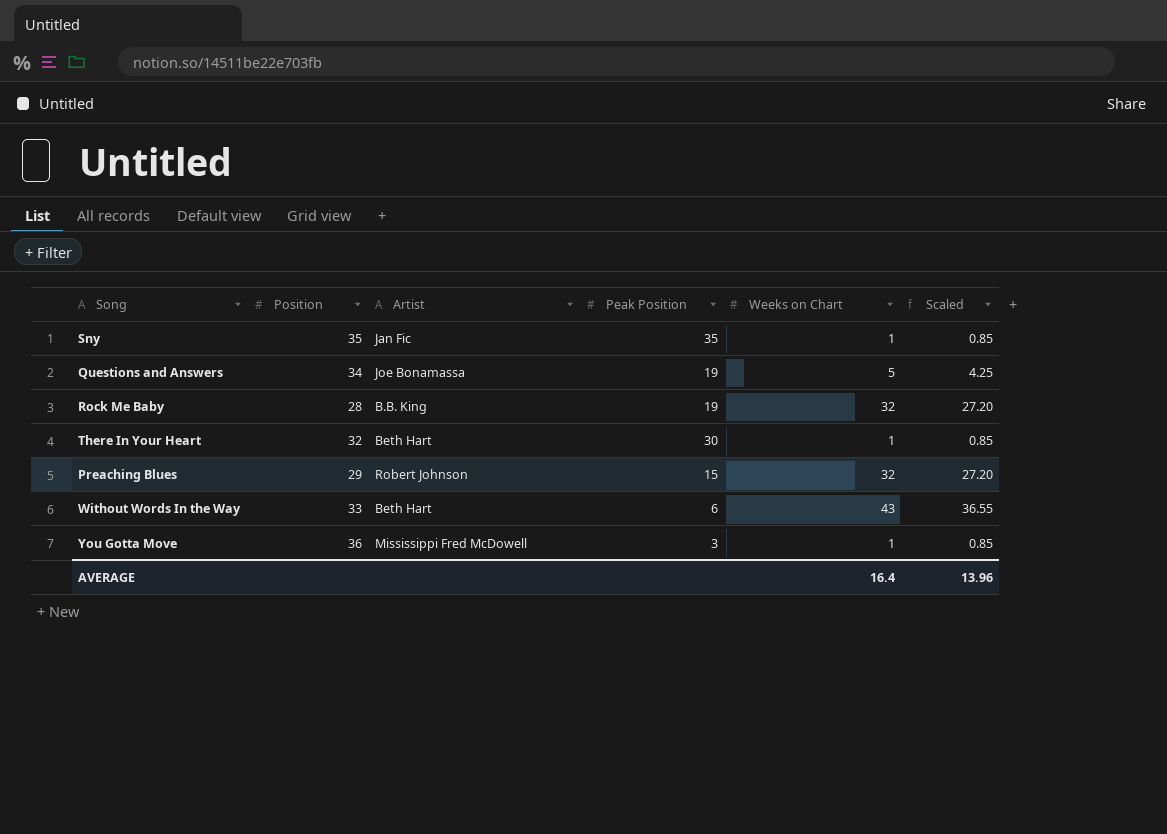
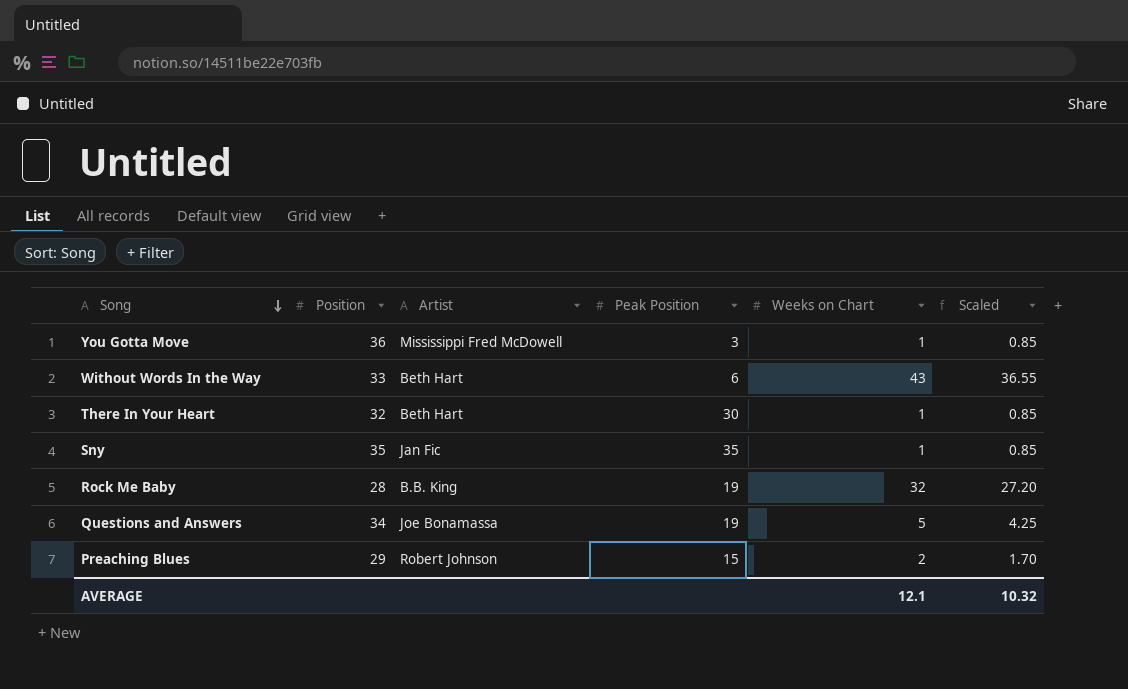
row order: none -> Song descending
Preaching Blues | Weeks on Chart: 32 -> 2
Preaching Blues | Scaled: 27.20 -> 1.70
AVERAGE | Weeks on Chart: 16.4 -> 12.1
AVERAGE | Scaled: 13.96 -> 10.32

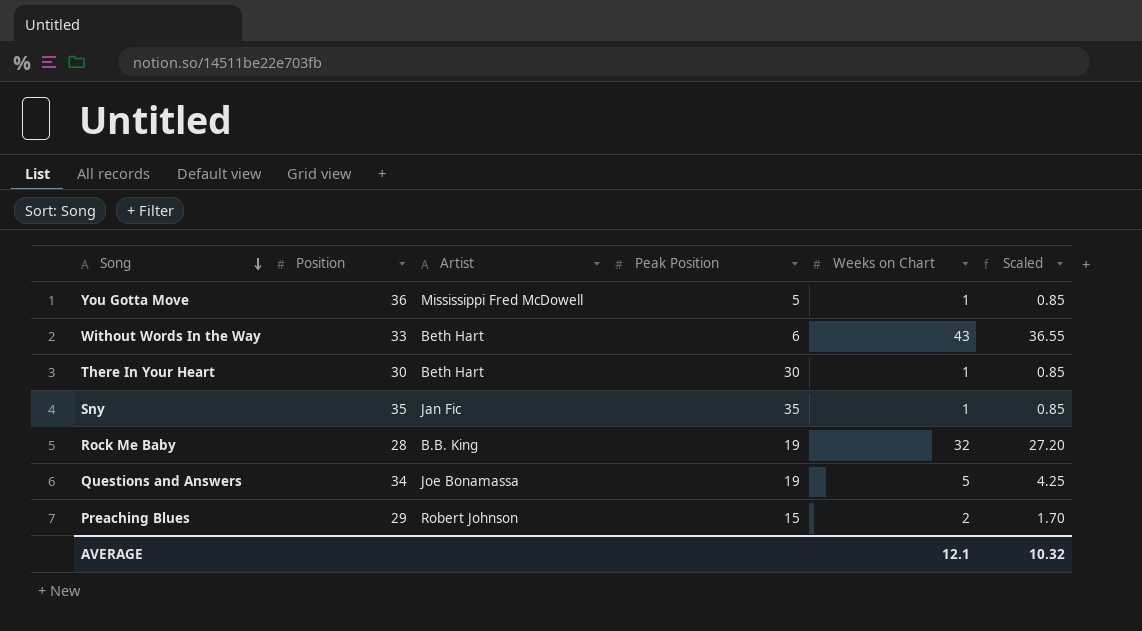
You Gotta Move | Peak Position: 3 -> 5
There In Your Heart | Position: 32 -> 30

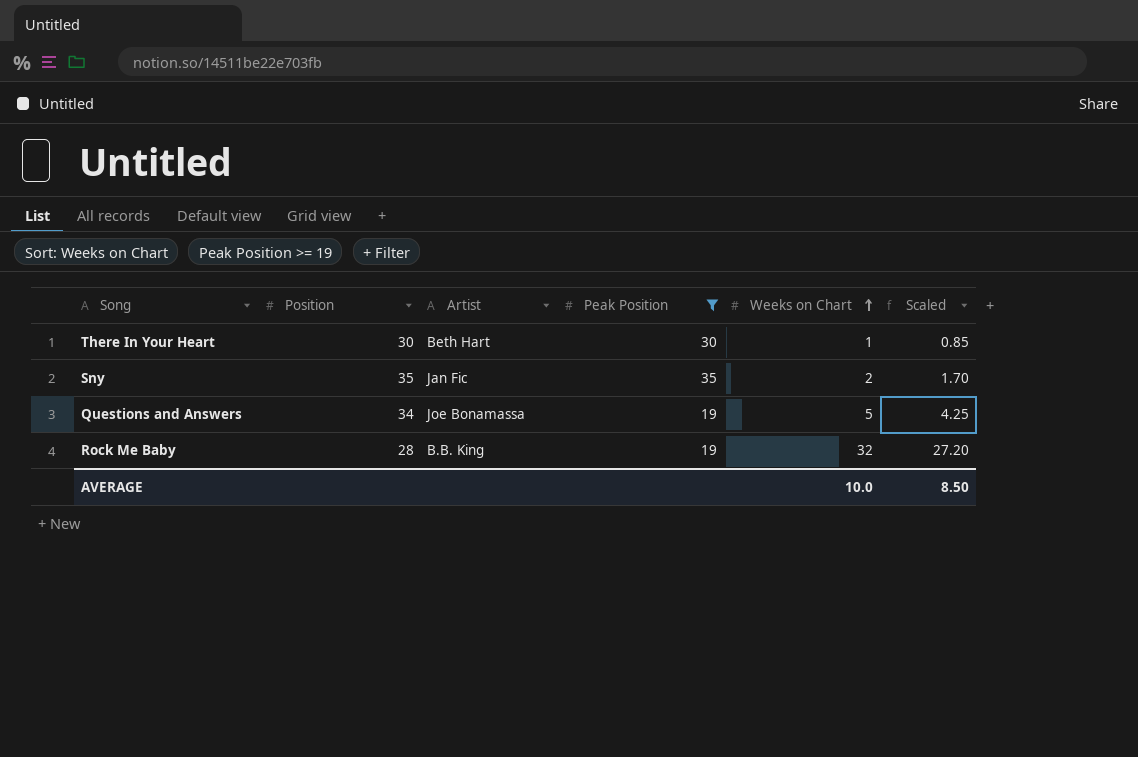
filter: none -> Peak Position >= 19
row order: Song descending -> Weeks on Chart ascending
Sny | Weeks on Chart: 1 -> 2
Sny | Scaled: 0.85 -> 1.70
AVERAGE | Weeks on Chart: 12.1 -> 10.0
AVERAGE | Scaled: 10.32 -> 8.50

